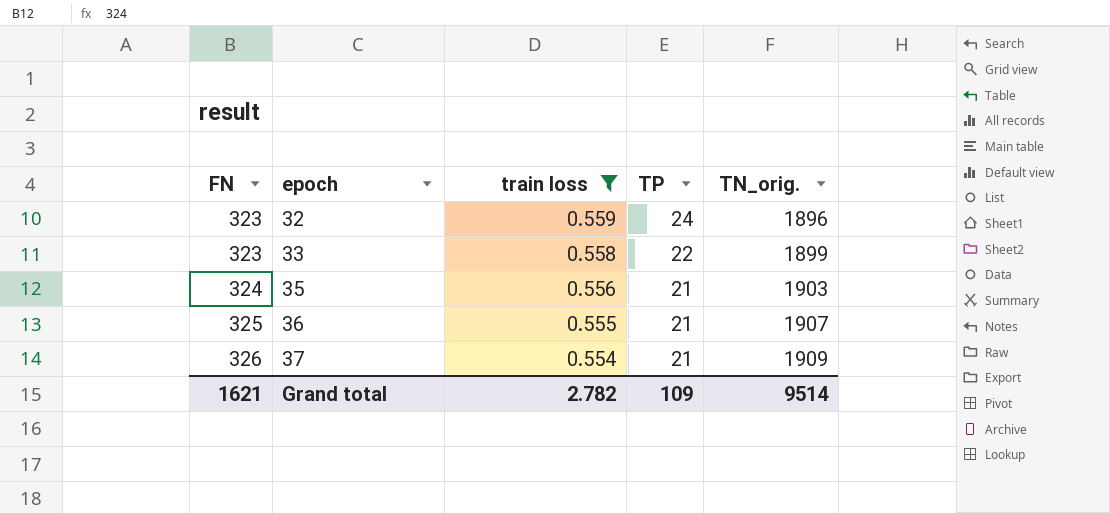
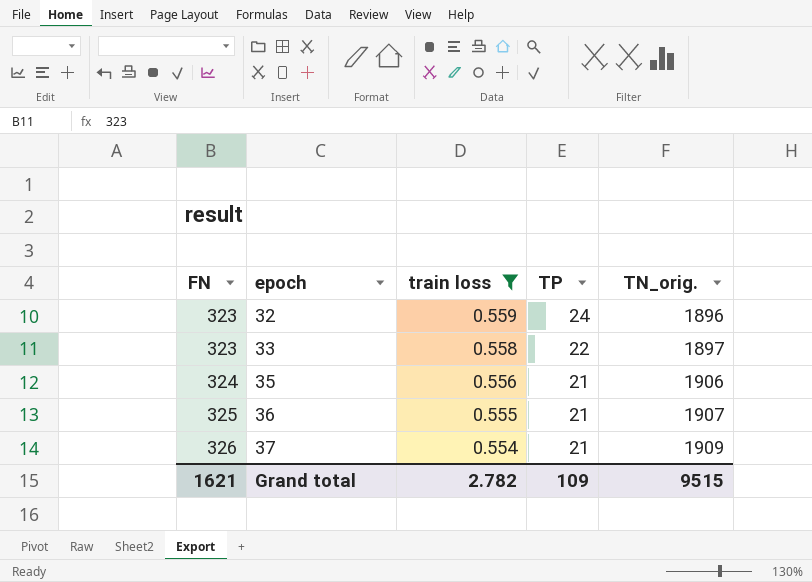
33 | TN_orig.: 1899 -> 1897
35 | TN_orig.: 1903 -> 1906
Grand total | TN_orig.: 9514 -> 9515

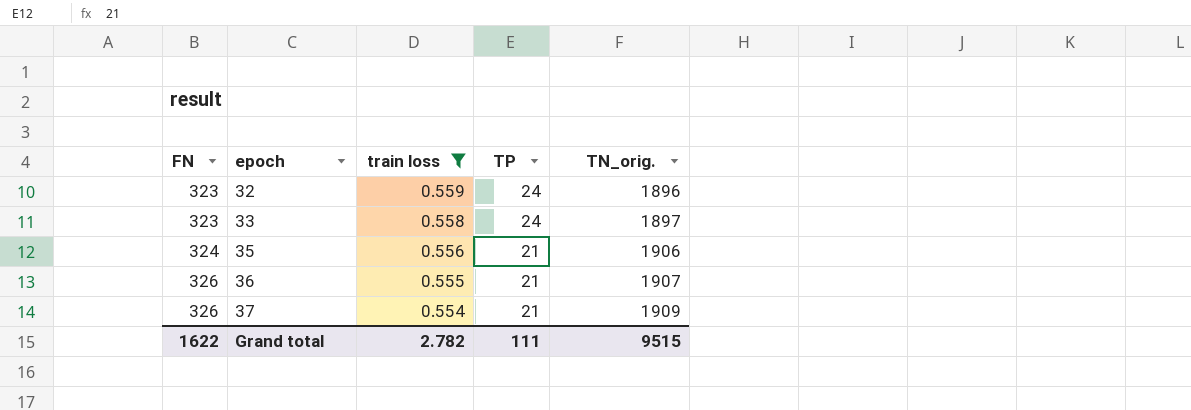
33 | TP: 22 -> 24
36 | FN: 325 -> 326
Grand total | FN: 1621 -> 1622
Grand total | TP: 109 -> 111

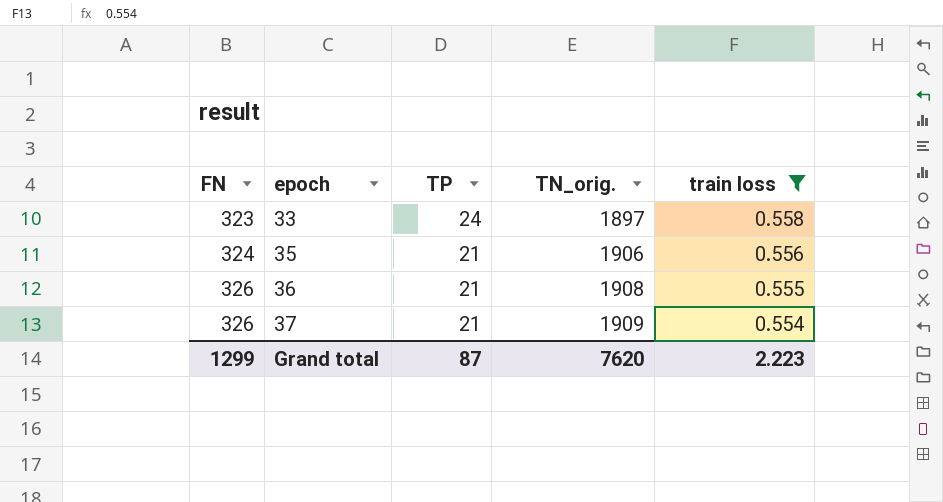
column train loss | position: 3 -> 5
row 32: 323 | 0.559 | 24 | 1896 -> none
36 | TN_orig.: 1907 -> 1908
Grand total | FN: 1622 -> 1299
Grand total | TP: 111 -> 87
Grand total | TN_orig.: 9515 -> 7620
Grand total | train loss: 2.782 -> 2.223

